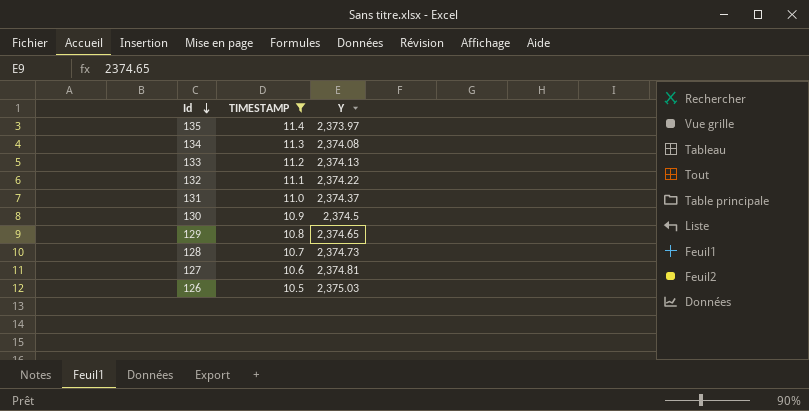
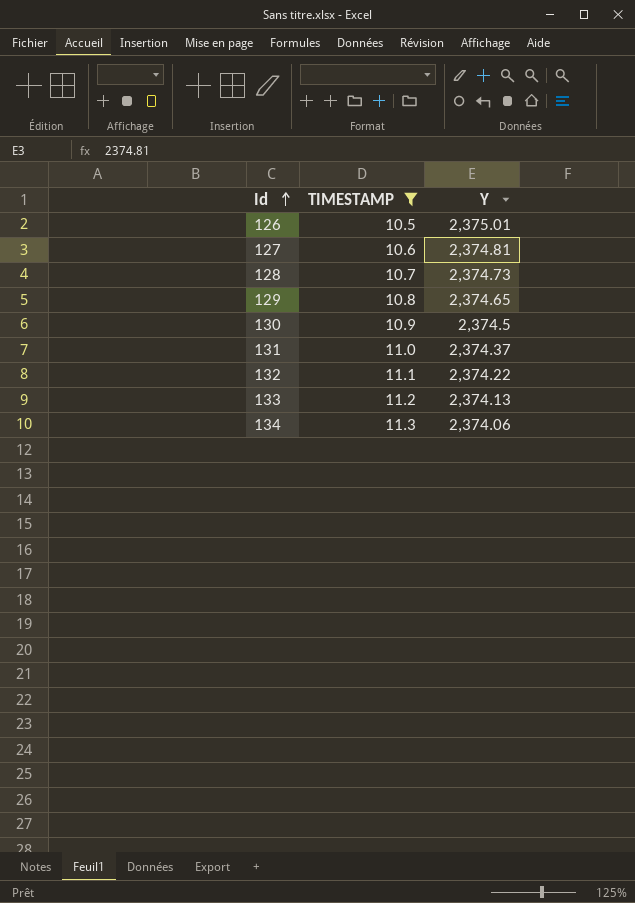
row order: Id descending -> Id ascending
row 135: 11.4 | 2,373.97 -> none
126 | Y: 2,375.03 -> 2,375.01
134 | Y: 2,374.08 -> 2,374.06

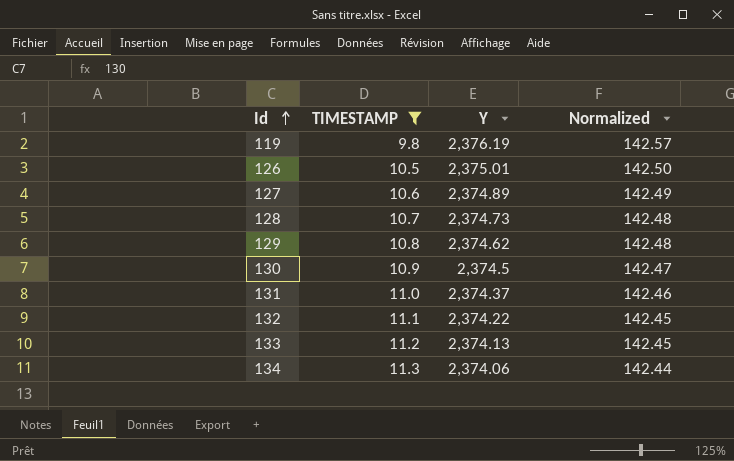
column Normalized | formula: none -> [Y] * 0.06
row 119: none -> 9.8 | 2,376.19 | 142.57
127 | Y: 2,374.81 -> 2,374.89
129 | Y: 2,374.65 -> 2,374.62

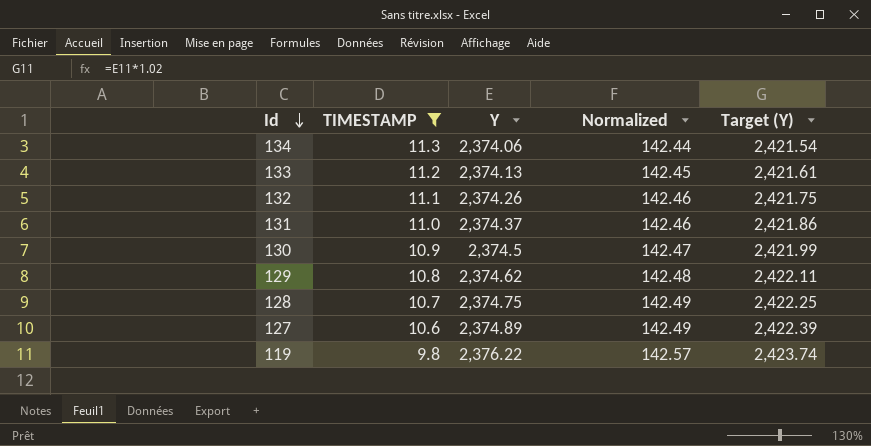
row order: Id ascending -> Id descending
column Target (Y) | formula: none -> [Y] * 1.02
row 126: 10.5 | 2,375.01 | 142.50 -> none
132 | Y: 2,374.22 -> 2,374.26
132 | Normalized: 142.45 -> 142.46
128 | Y: 2,374.73 -> 2,374.75
128 | Normalized: 142.48 -> 142.49
119 | Y: 2,376.19 -> 2,376.22

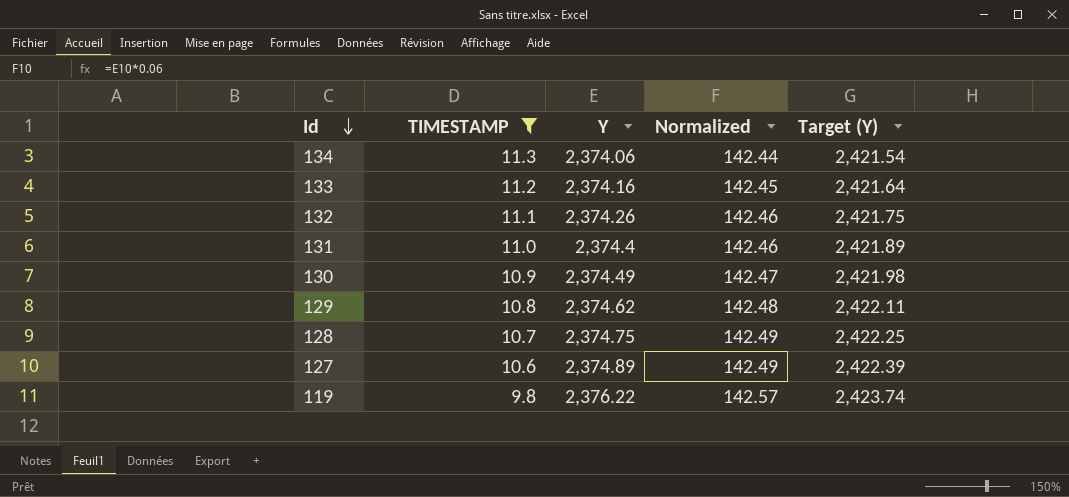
133 | Y: 2,374.13 -> 2,374.16
133 | Target (Y): 2,421.61 -> 2,421.64
131 | Y: 2,374.37 -> 2,374.4
131 | Target (Y): 2,421.86 -> 2,421.89
130 | Y: 2,374.5 -> 2,374.49
130 | Target (Y): 2,421.99 -> 2,421.98

